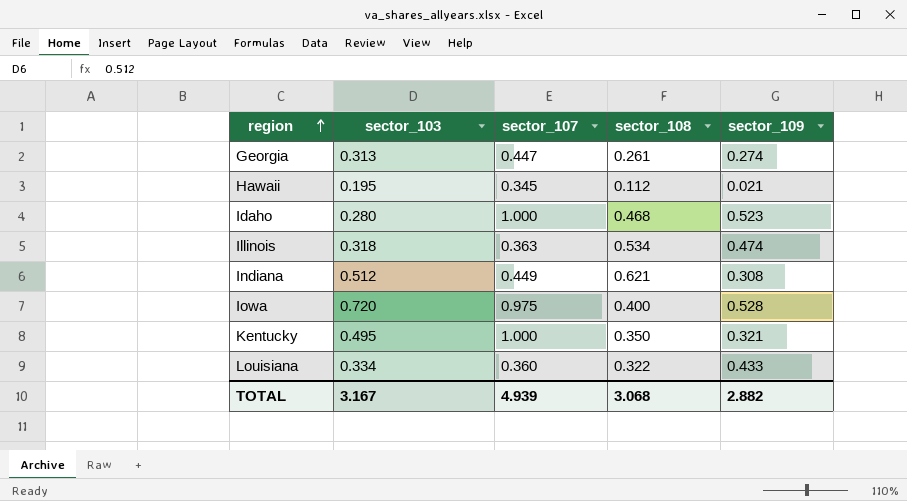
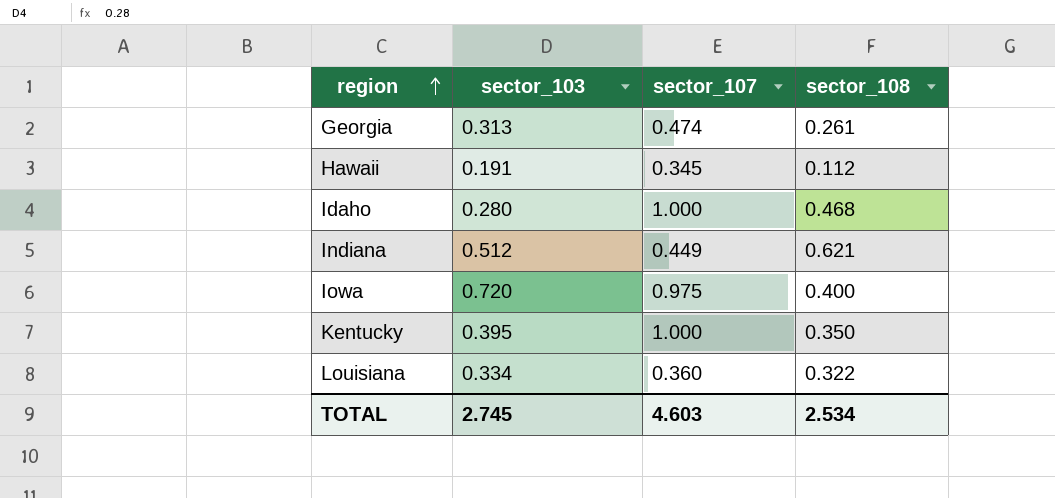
column sector_109 | position: 5 -> none
row Illinois: 0.318 | 0.363 | 0.534 | 0.474 -> none
Georgia | sector_107: 0.447 -> 0.474
Hawaii | sector_103: 0.195 -> 0.191
Kentucky | sector_103: 0.495 -> 0.395
TOTAL | sector_103: 3.167 -> 2.745
TOTAL | sector_107: 4.939 -> 4.603
TOTAL | sector_108: 3.068 -> 2.534

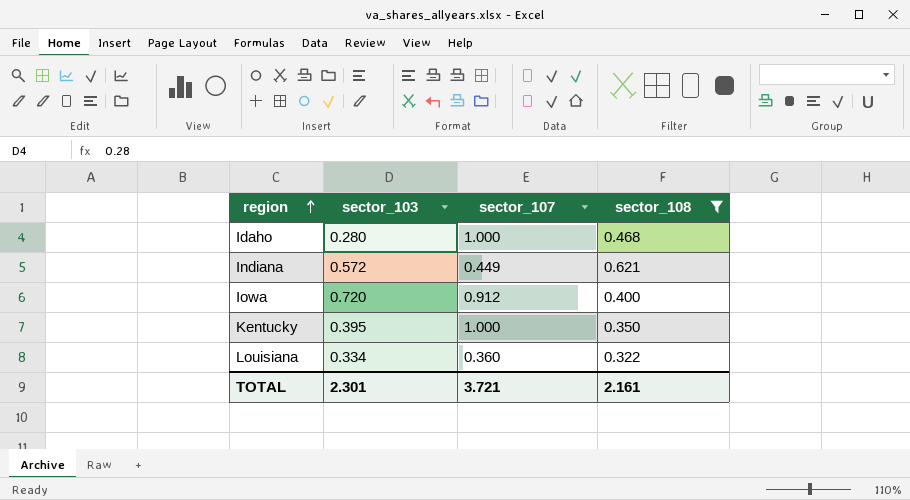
filter: none -> sector_108 >= 0.322
Indiana | sector_103: 0.512 -> 0.572
Iowa | sector_107: 0.975 -> 0.912
TOTAL | sector_103: 2.745 -> 2.301
TOTAL | sector_107: 4.603 -> 3.721
TOTAL | sector_108: 2.534 -> 2.161

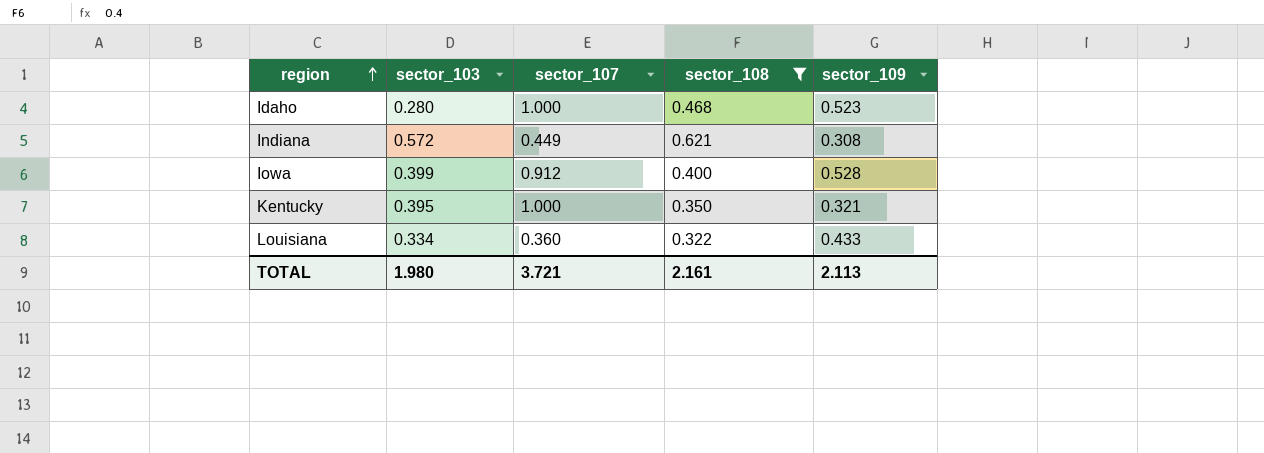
column sector_109 | position: none -> 5
Iowa | sector_103: 0.720 -> 0.399
TOTAL | sector_103: 2.301 -> 1.980

